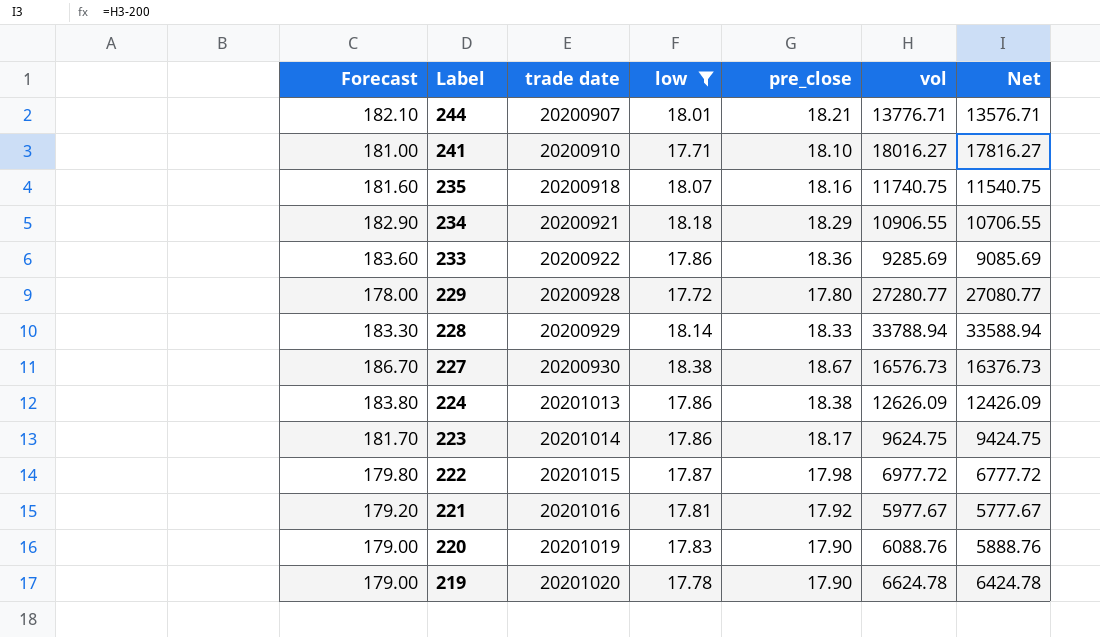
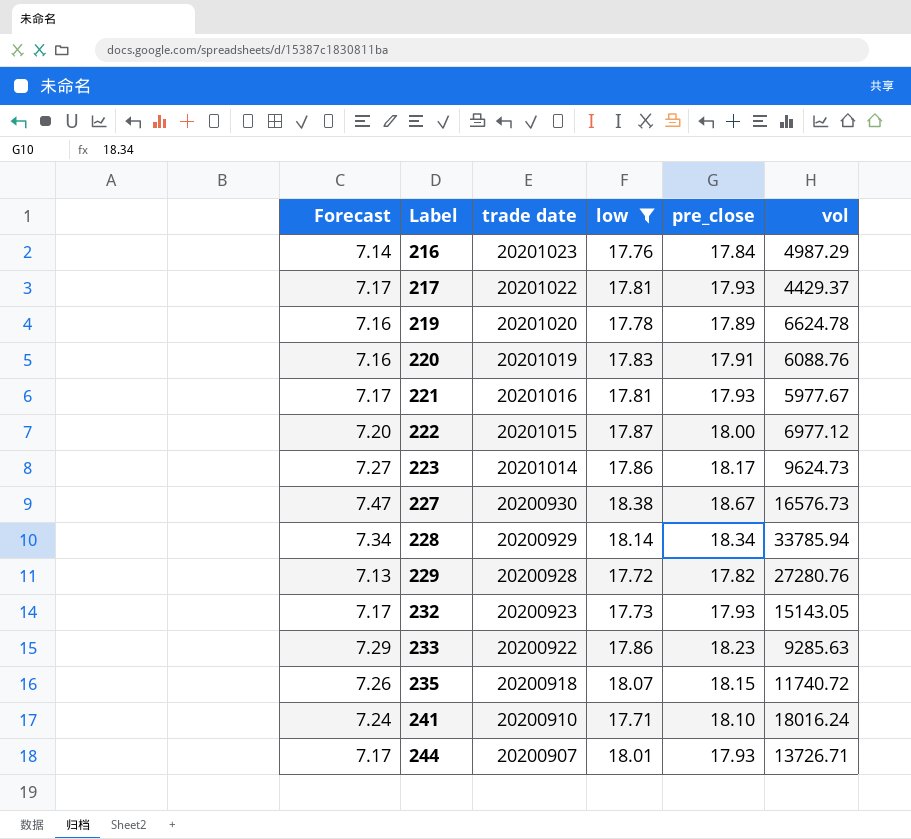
row order: Label descending -> Label ascending
column Net | formula: [vol] - 200 -> none
column Forecast | formula: [pre_close] * 10 -> [pre_close] * 0.4
row 234: 182.90 | 20200921 | 18.18 | 18.29 | 10906.55 | 10706.55 -> none
row 224: 183.80 | 20201013 | 17.86 | 18.38 | 12626.09 | 12426.09 -> none
row 216: none -> 7.14 | 20201023 | 17.76 | 17.84 | 4987.29
row 217: none -> 7.17 | 20201022 | 17.81 | 17.93 | 4429.37
219 | pre_close: 17.90 -> 17.89
220 | pre_close: 17.90 -> 17.91
221 | pre_close: 17.92 -> 17.93
222 | pre_close: 17.98 -> 18.00
222 | vol: 6977.72 -> 6977.12
223 | vol: 9624.75 -> 9624.73
228 | pre_close: 18.33 -> 18.34
228 | vol: 33788.94 -> 33785.94
229 | pre_close: 17.80 -> 17.82
229 | vol: 27280.77 -> 27280.76
row 232: none -> 7.17 | 20200923 | 17.73 | 17.93 | 15143.05
233 | pre_close: 18.36 -> 18.23
233 | vol: 9285.69 -> 9285.63
235 | pre_close: 18.16 -> 18.15
235 | vol: 11740.75 -> 11740.72
241 | vol: 18016.27 -> 18016.24
244 | pre_close: 18.21 -> 17.93
244 | vol: 13776.71 -> 13726.71

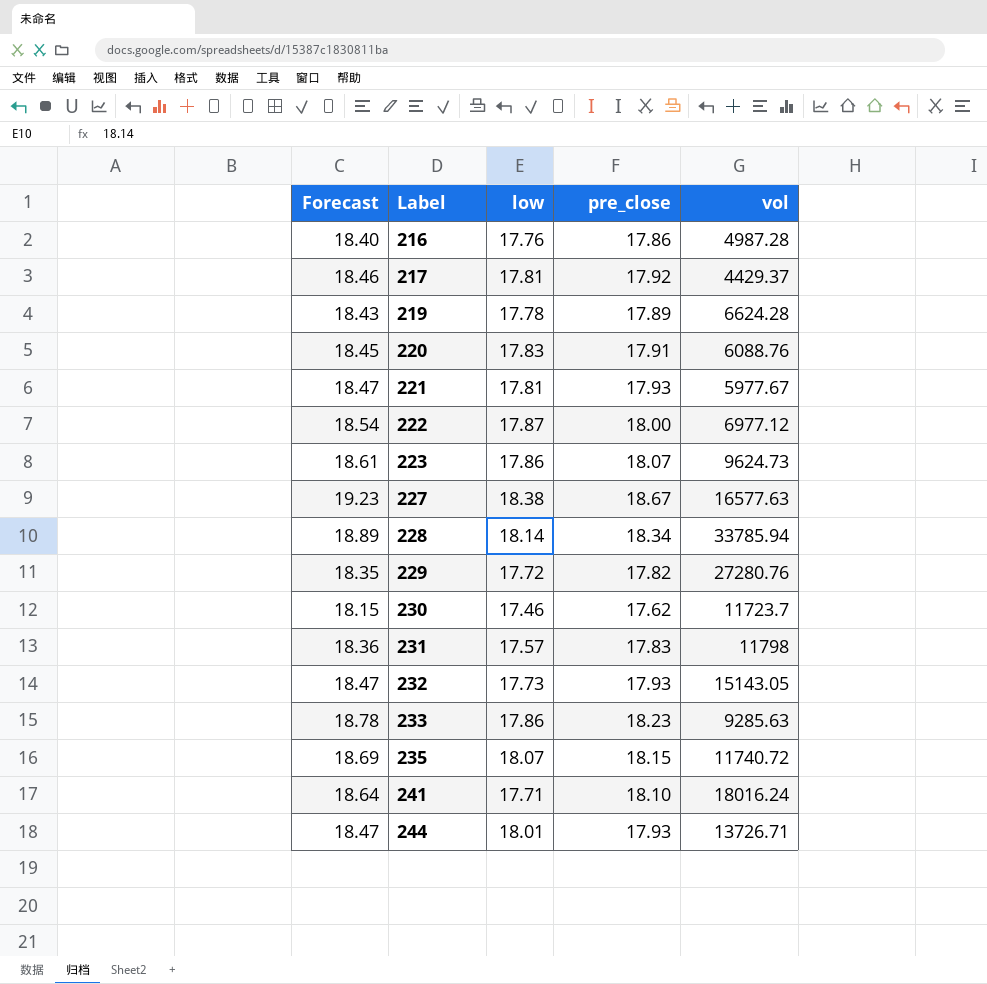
filter: low >= 17.71 -> none
column trade date | position: 3 -> none
column Forecast | formula: [pre_close] * 0.4 -> [pre_close] * 1.03
216 | pre_close: 17.84 -> 17.86
216 | vol: 4987.29 -> 4987.28
217 | pre_close: 17.93 -> 17.92
219 | vol: 6624.78 -> 6624.28
223 | pre_close: 18.17 -> 18.07
227 | vol: 16576.73 -> 16577.63

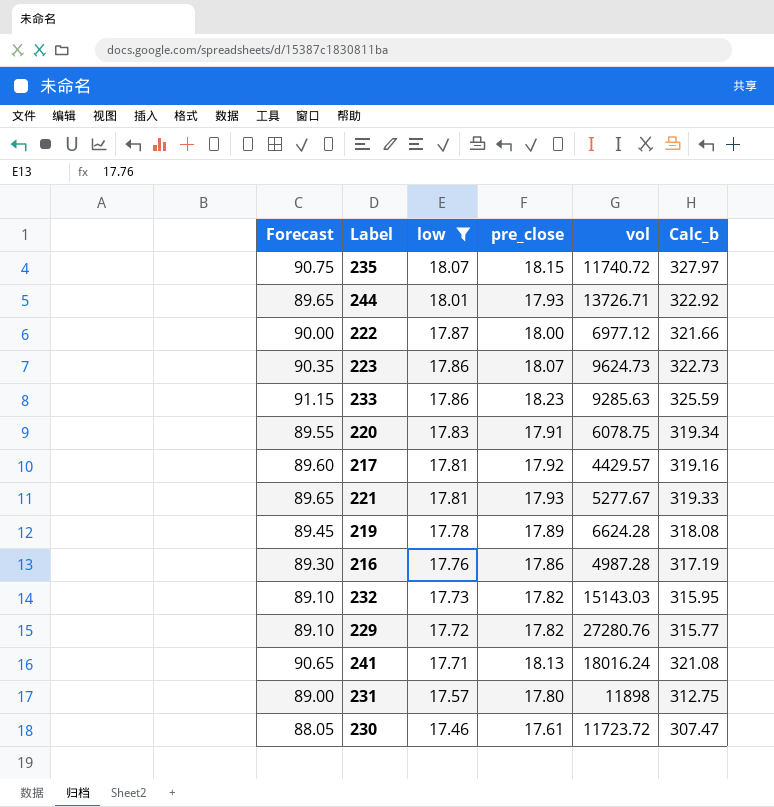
filter: none -> low <= 18.07
row order: Label ascending -> low descending
column Forecast | formula: [pre_close] * 1.03 -> [pre_close] * 5
column Calc_b | formula: none -> [low] * [pre_close]
220 | vol: 6088.76 -> 6078.75
217 | vol: 4429.37 -> 4429.57
221 | vol: 5977.67 -> 5277.67
232 | pre_close: 17.93 -> 17.82
232 | vol: 15143.05 -> 15143.03
241 | pre_close: 18.10 -> 18.13
231 | pre_close: 17.83 -> 17.80
231 | vol: 11798 -> 11898
230 | pre_close: 17.62 -> 17.61
230 | vol: 11723.7 -> 11723.72

